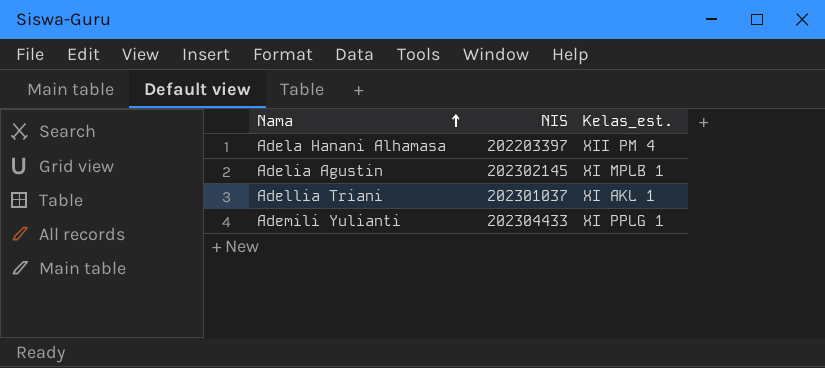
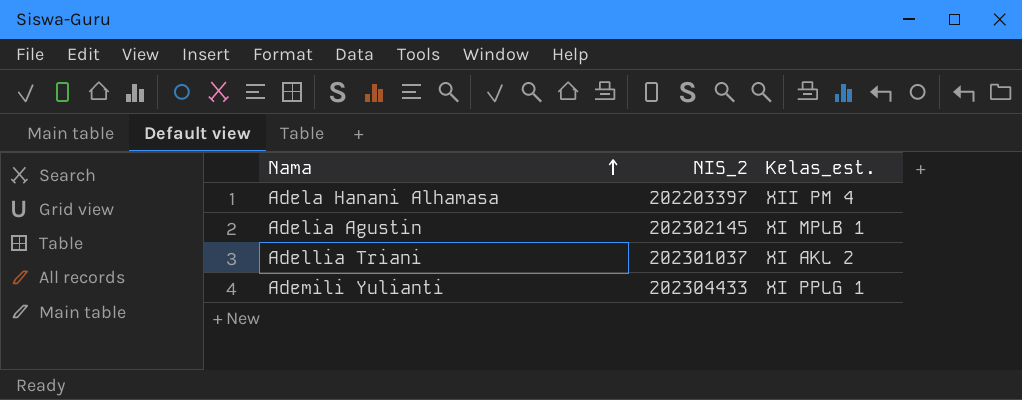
column name: NIS -> NIS_2
Adellia Triani | Kelas_est.: XI AKL 1 -> XI AKL 2

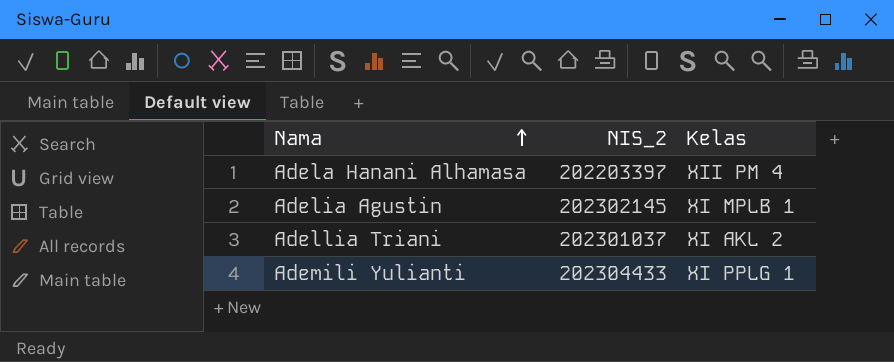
column name: Kelas_est. -> Kelas

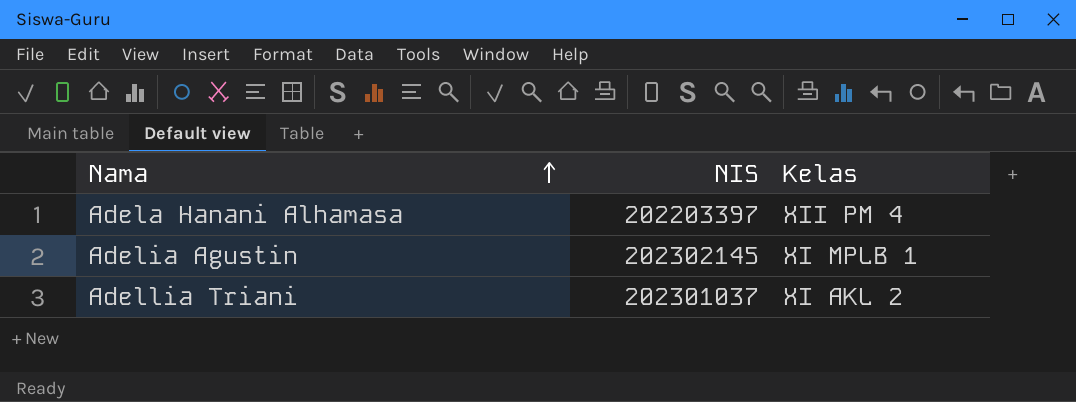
column name: NIS_2 -> NIS
row Ademili Yulianti: 202304433 | XI PPLG 1 -> none

